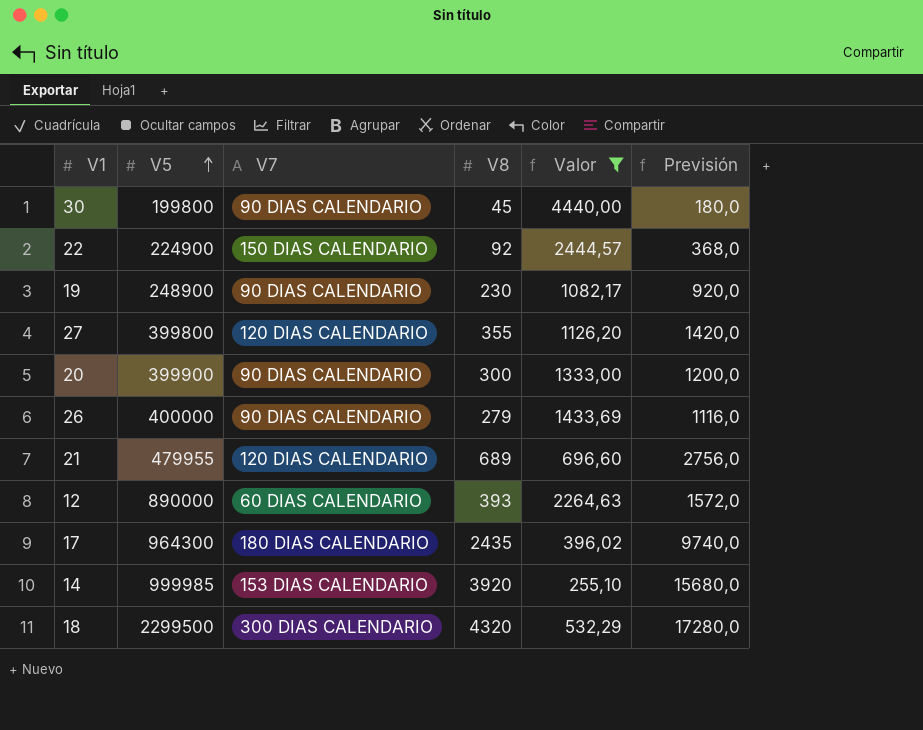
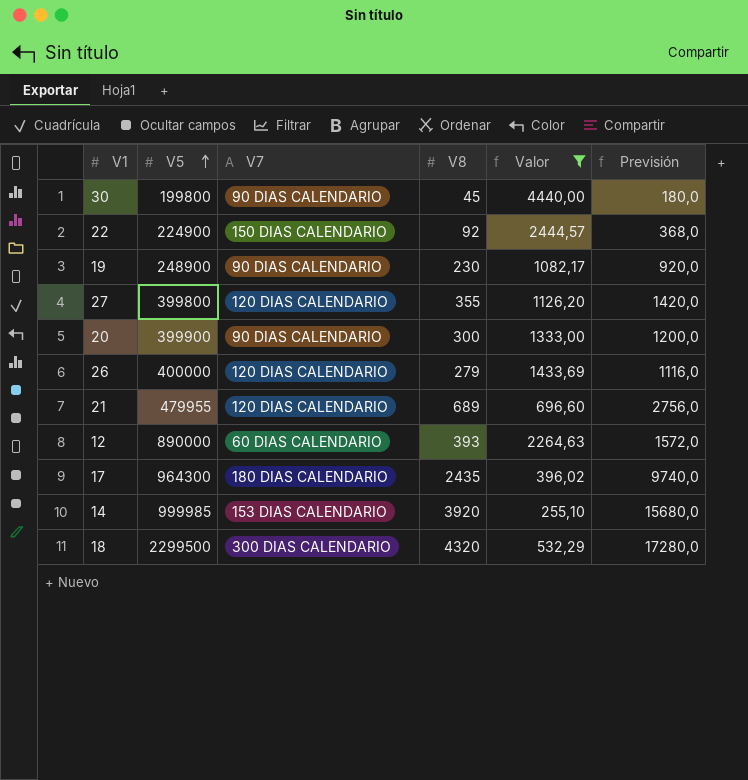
26 | V7: 90 DIAS CALENDARIO -> 120 DIAS CALENDARIO

